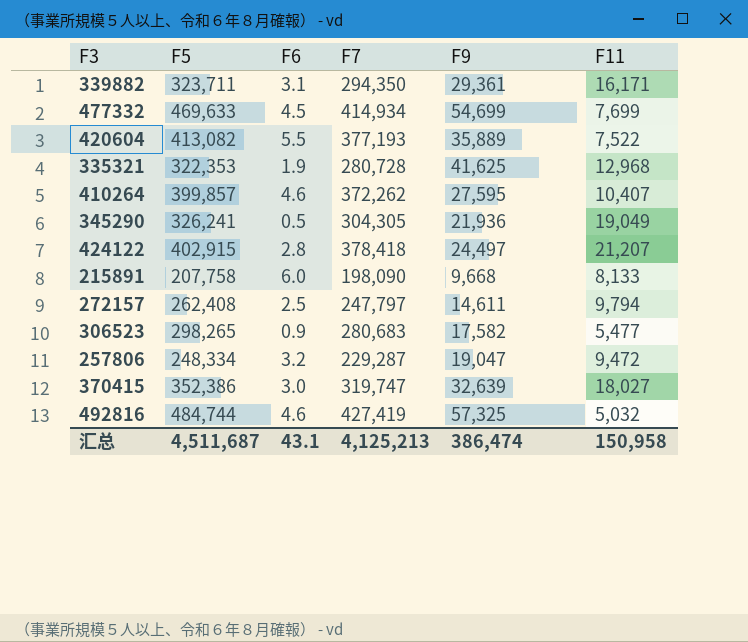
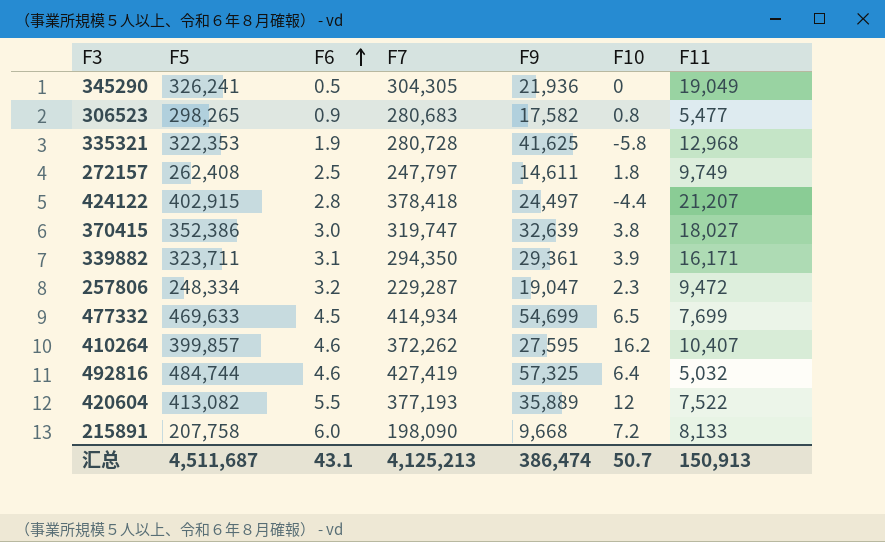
row order: none -> F6 ascending
column F10 | position: none -> 6
272157 | F11: 9,794 -> 9,749
汇总 | F11: 150,958 -> 150,913

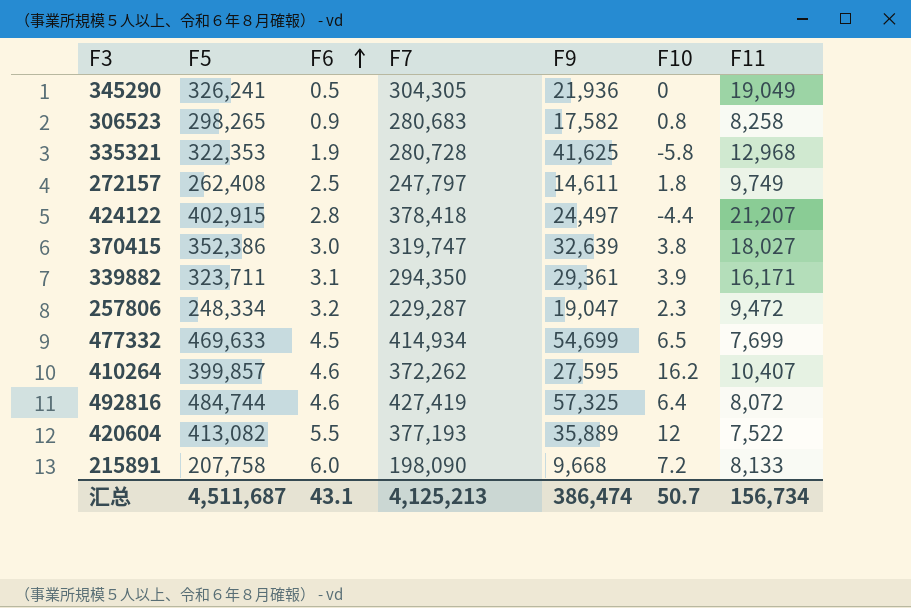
306523 | F11: 5,477 -> 8,258
492816 | F11: 5,032 -> 8,072
汇总 | F11: 150,913 -> 156,734

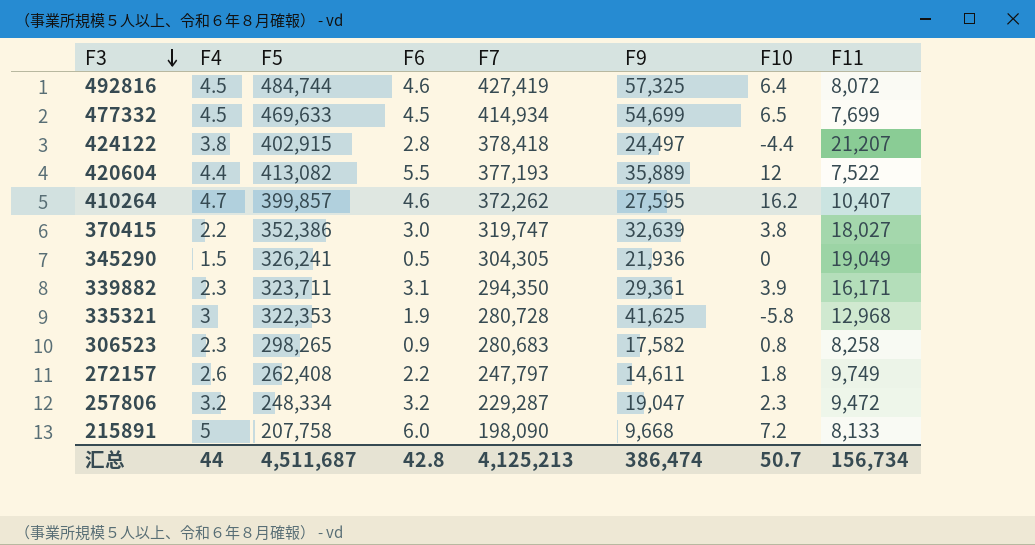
row order: F6 ascending -> F3 descending
column F4 | position: none -> 2
272157 | F6: 2.5 -> 2.2
汇总 | F6: 43.1 -> 42.8

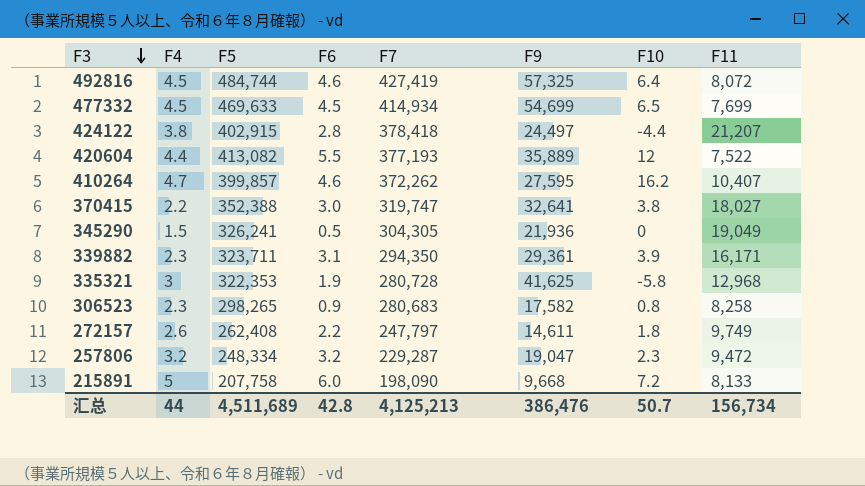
370415 | F5: 352,386 -> 352,388
370415 | F9: 32,639 -> 32,641
汇总 | F5: 4,511,687 -> 4,511,689
汇总 | F9: 386,474 -> 386,476

